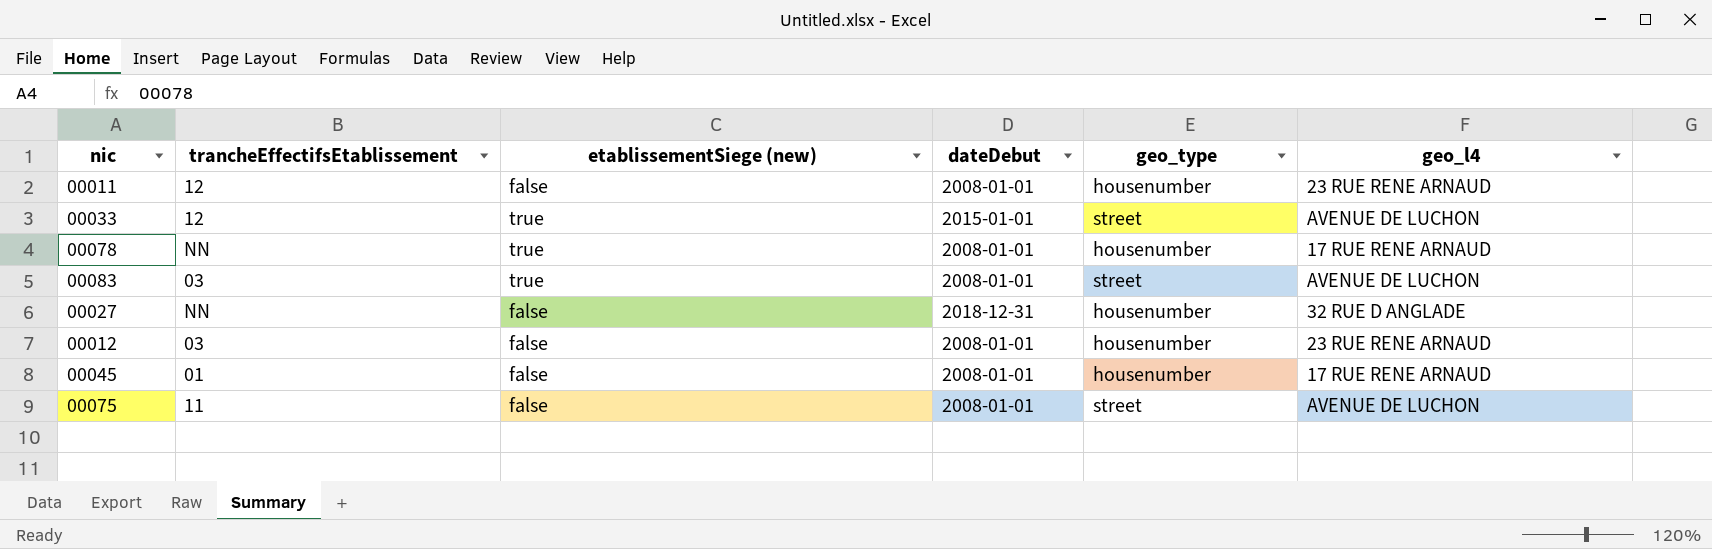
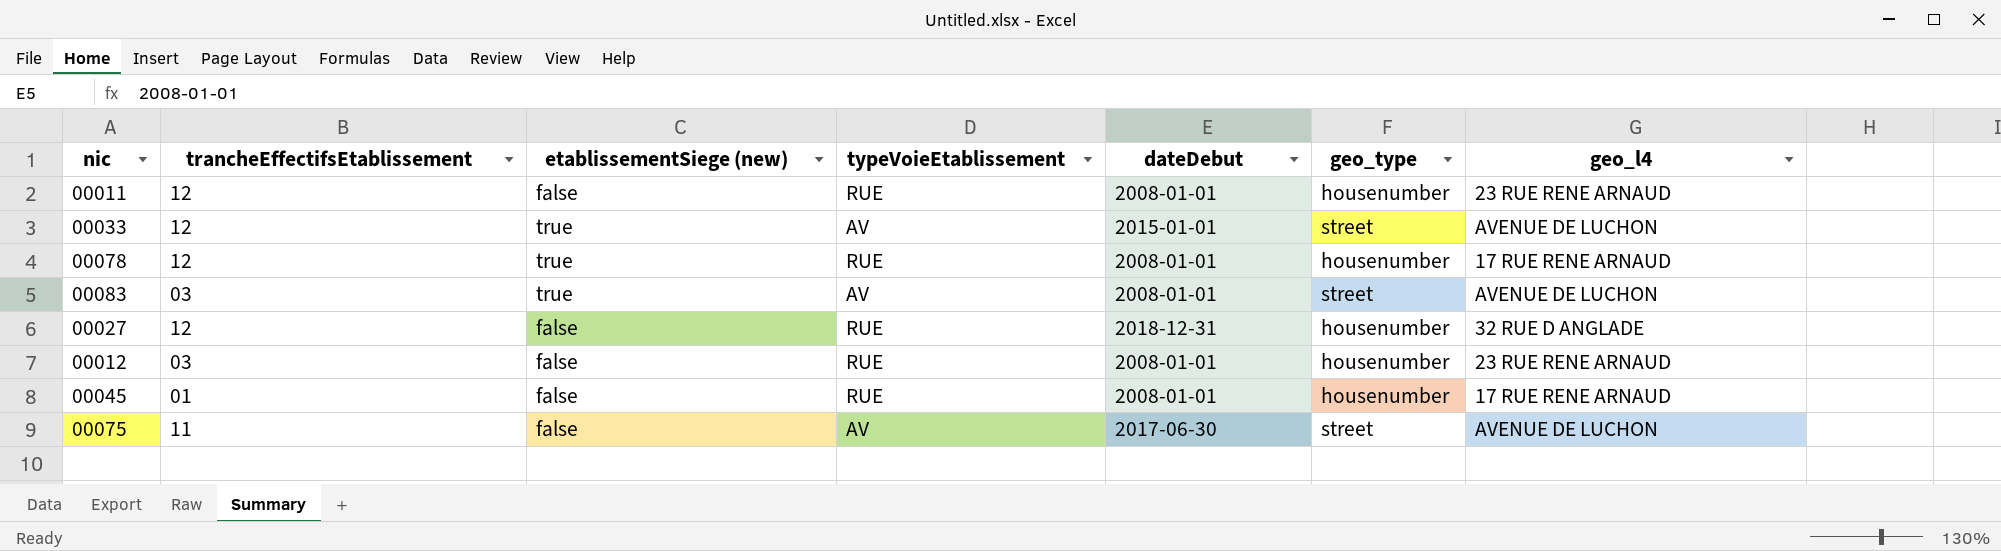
column typeVoieEtablissement | position: none -> 4
00078 | trancheEffectifsEtablissement: NN -> 12
00027 | trancheEffectifsEtablissement: NN -> 12
00075 | dateDebut: 2008-01-01 -> 2017-06-30

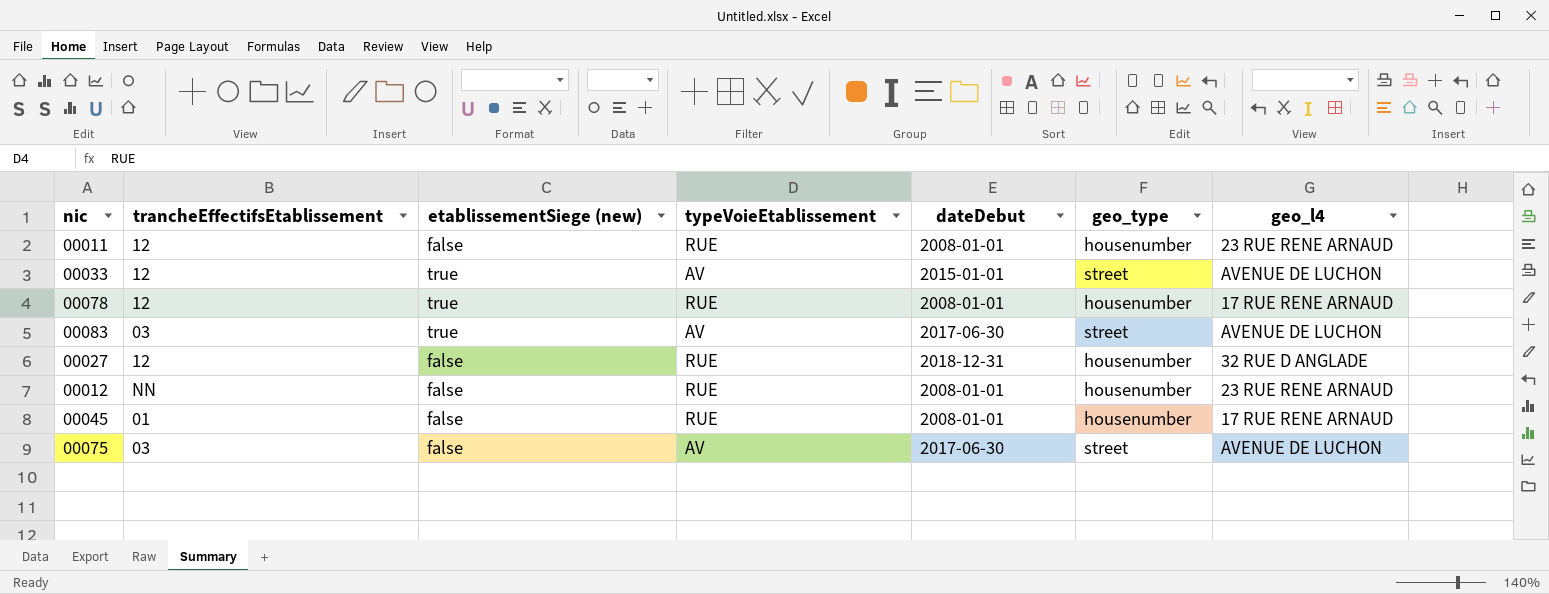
00083 | dateDebut: 2008-01-01 -> 2017-06-30
00012 | trancheEffectifsEtablissement: 03 -> NN
00075 | trancheEffectifsEtablissement: 11 -> 03

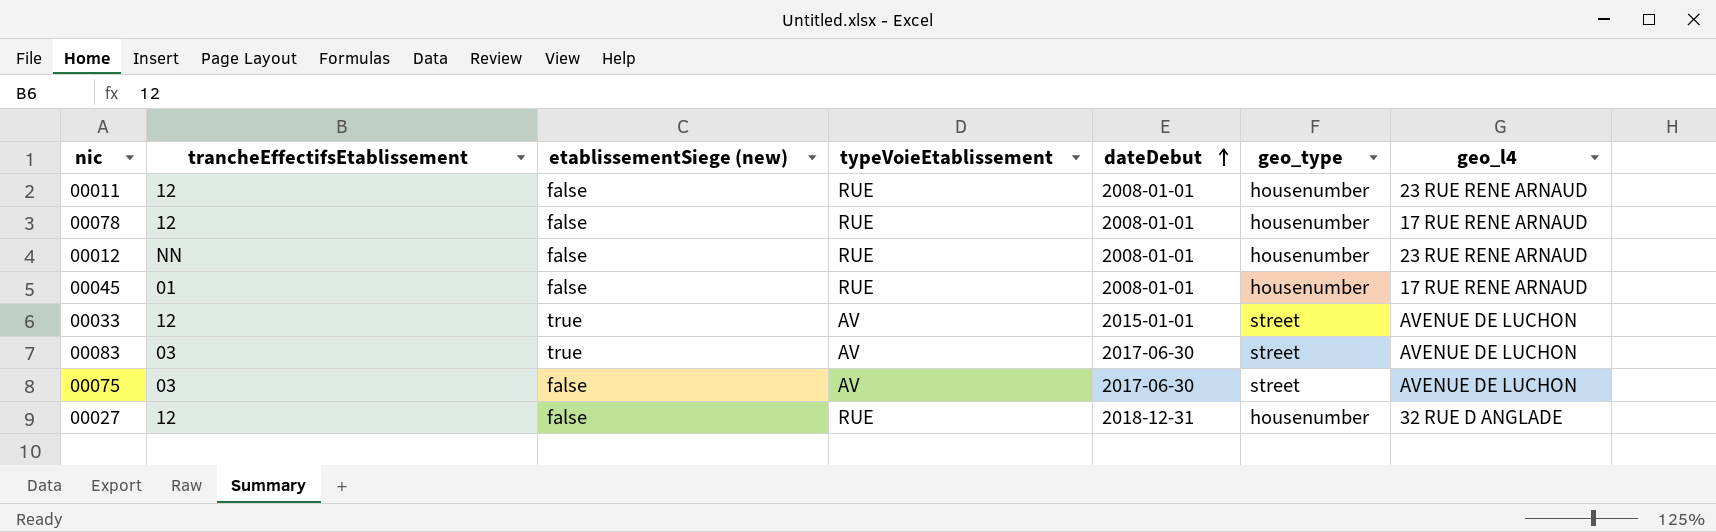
row order: none -> dateDebut ascending
00078 | etablissementSiege (new): true -> false

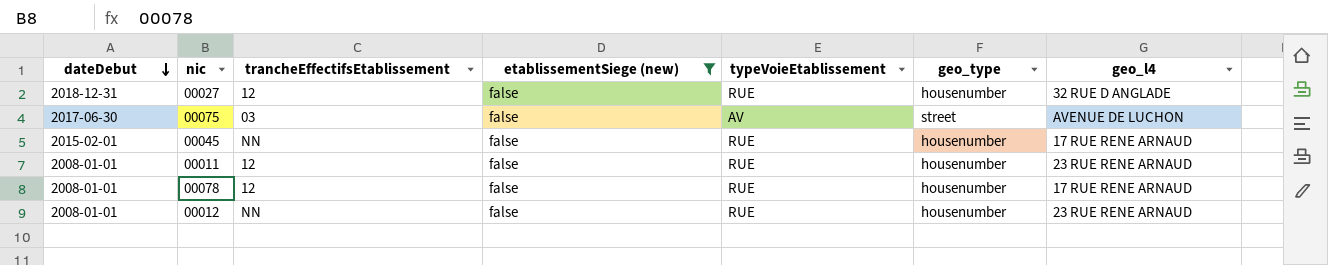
filter: none -> etablissementSiege (new) = false
row order: dateDebut ascending -> dateDebut descending
column dateDebut | position: 5 -> 1
00045 | dateDebut: 2008-01-01 -> 2015-02-01
00045 | trancheEffectifsEtablissement: 01 -> NN

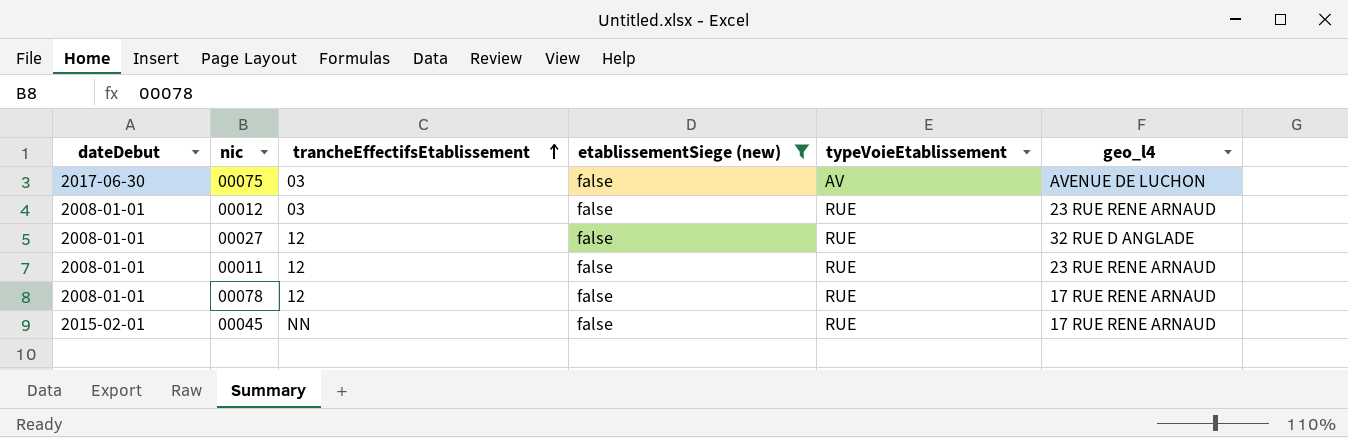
row order: dateDebut descending -> trancheEffectifsEtablissement ascending
column geo_type | position: 6 -> none
00012 | trancheEffectifsEtablissement: NN -> 03
00027 | dateDebut: 2018-12-31 -> 2008-01-01

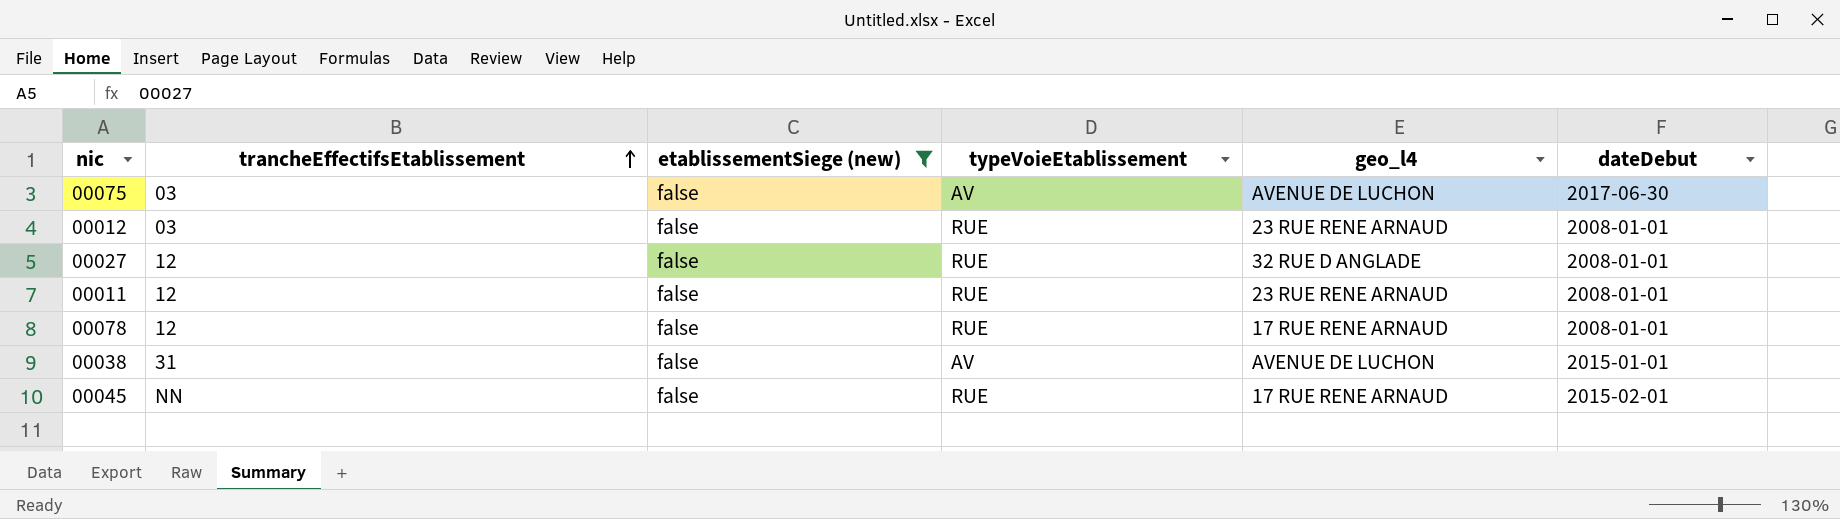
column dateDebut | position: 1 -> 6
row 00038: none -> 31 | false | AV | AVENUE DE LUCHON | 2015-01-01

